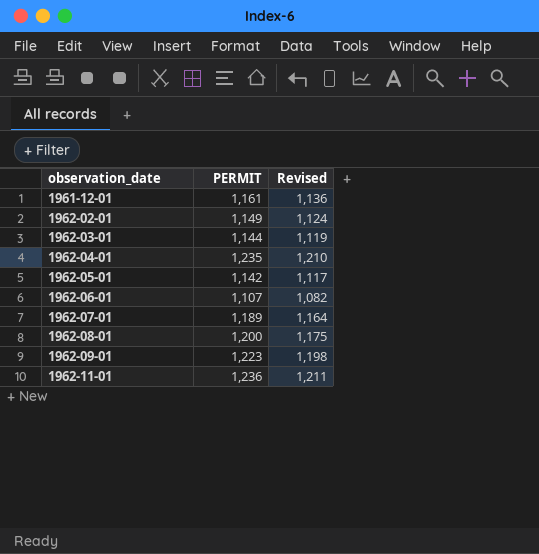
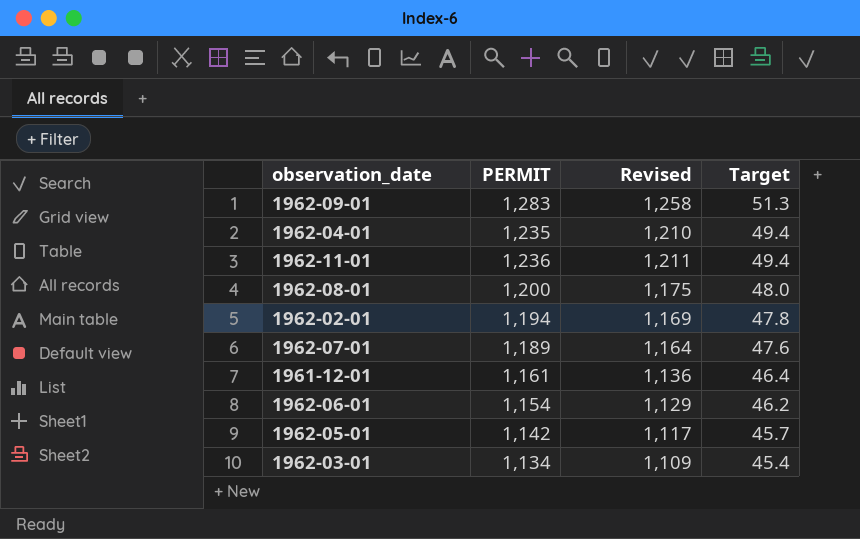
row order: observation_date ascending -> Target descending
column Target | formula: none -> [PERMIT] * 0.04
1962-09-01 | PERMIT: 1,223 -> 1,283
1962-09-01 | Revised: 1,198 -> 1,258
1962-02-01 | PERMIT: 1,149 -> 1,194
1962-02-01 | Revised: 1,124 -> 1,169
1962-06-01 | PERMIT: 1,107 -> 1,154
1962-06-01 | Revised: 1,082 -> 1,129
1962-03-01 | PERMIT: 1,144 -> 1,134
1962-03-01 | Revised: 1,119 -> 1,109

